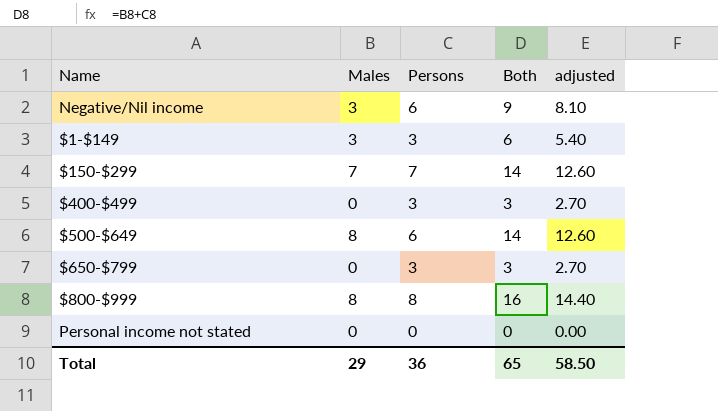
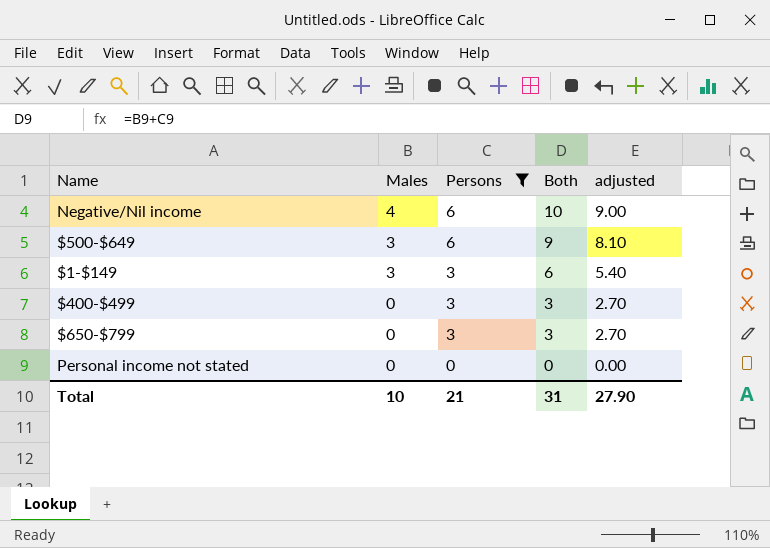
filter: none -> Persons <= 6
row order: none -> Males descending
Negative/Nil income | Males: 3 -> 4
Negative/Nil income | Both: 9 -> 10
Negative/Nil income | adjusted: 8.10 -> 9.00
$500-$649 | Males: 8 -> 3
$500-$649 | Both: 14 -> 9
$500-$649 | adjusted: 12.60 -> 8.10
Total | Males: 29 -> 10
Total | Persons: 36 -> 21
Total | Both: 65 -> 31
Total | adjusted: 58.50 -> 27.90

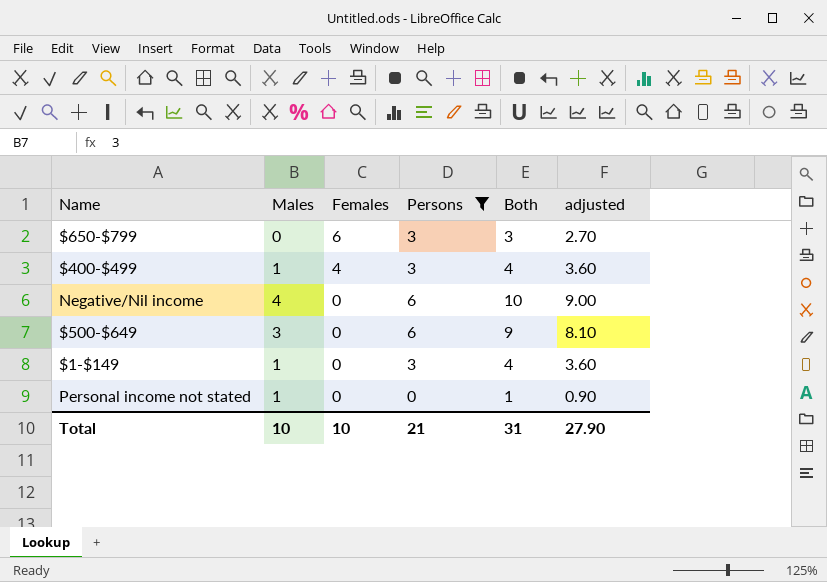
row order: Males descending -> Females descending
column Females | position: none -> 3
$400-$499 | Males: 0 -> 1
$400-$499 | Both: 3 -> 4
$400-$499 | adjusted: 2.70 -> 3.60
$1-$149 | Males: 3 -> 1
$1-$149 | Both: 6 -> 4
$1-$149 | adjusted: 5.40 -> 3.60
Personal income not stated | Males: 0 -> 1
Personal income not stated | Both: 0 -> 1
Personal income not stated | adjusted: 0.00 -> 0.90

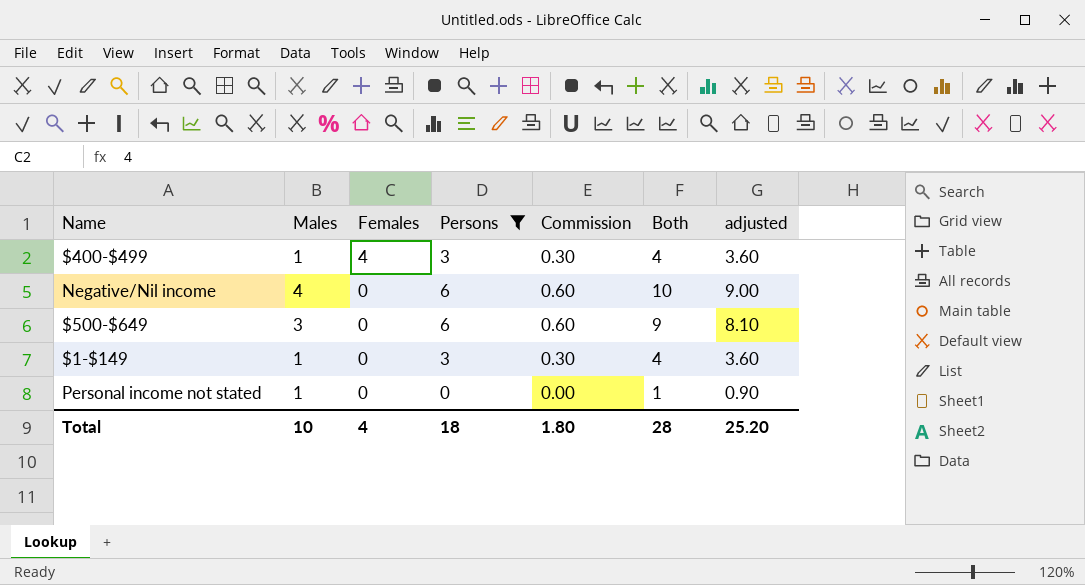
column Commission | formula: none -> [Persons] * 0.1
row $650-$799: 0 | 6 | 3 | 3 | 2.70 -> none
Total | Females: 10 -> 4
Total | Persons: 21 -> 18
Total | Both: 31 -> 28
Total | adjusted: 27.90 -> 25.20

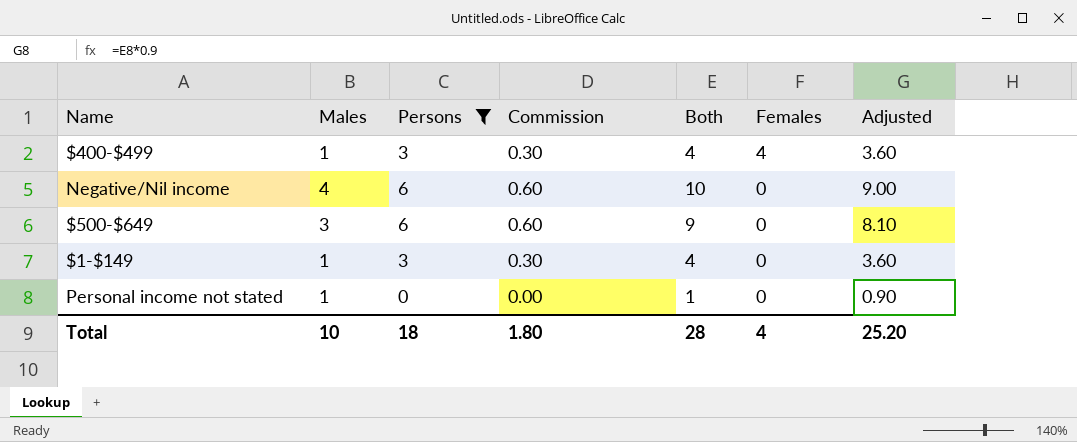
column Females | position: 3 -> 6
column name: adjusted -> Adjusted

